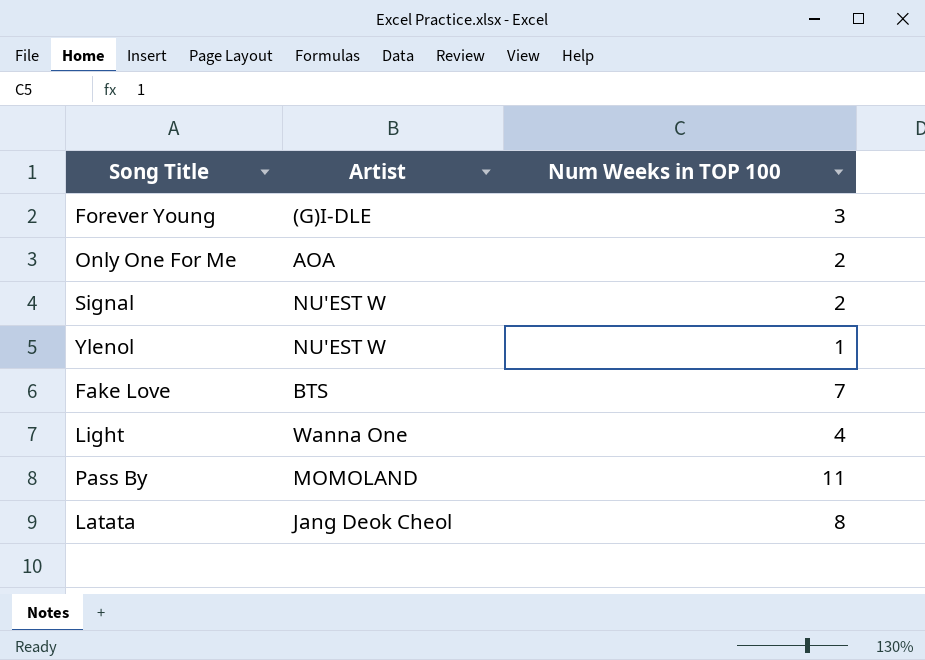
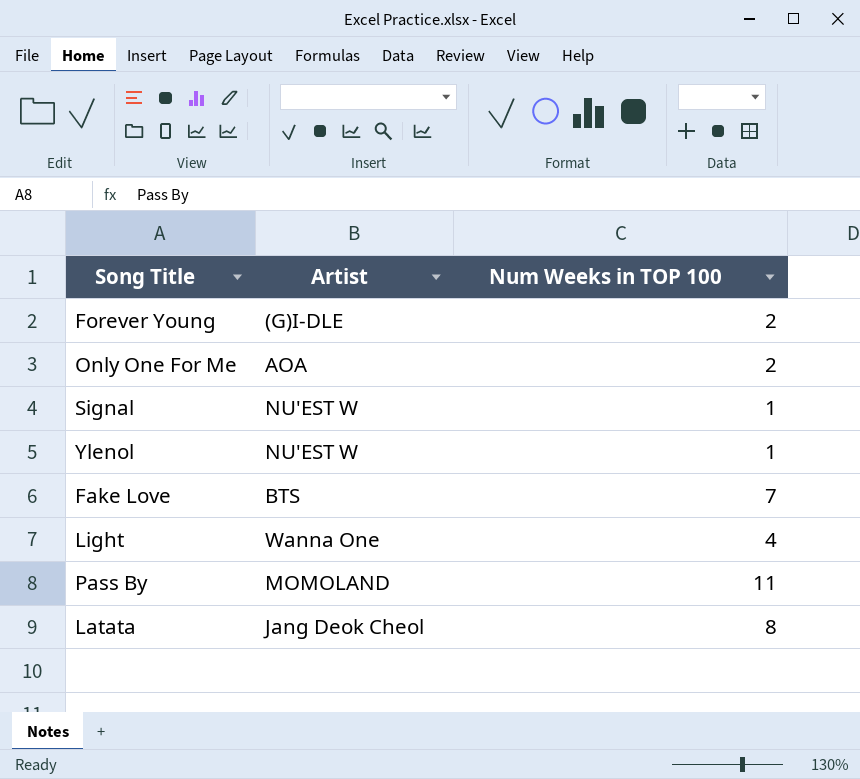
Forever Young | Num Weeks in TOP 100: 3 -> 2
Signal | Num Weeks in TOP 100: 2 -> 1

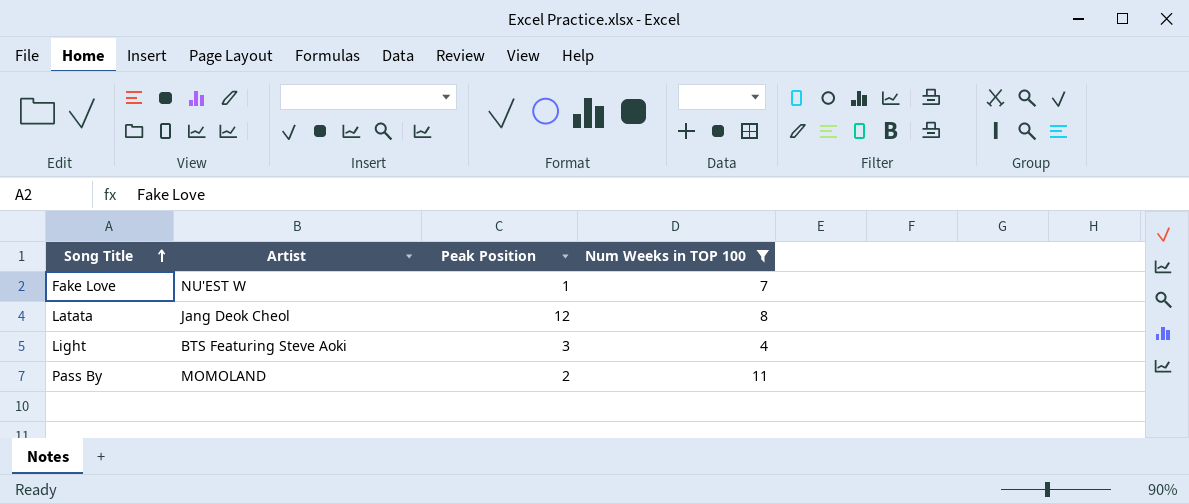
filter: none -> Num Weeks in TOP 100 >= 4
row order: none -> Song Title ascending
column Peak Position | position: none -> 3
Fake Love | Artist: BTS -> NU'EST W
Light | Artist: Wanna One -> BTS Featuring Steve Aoki

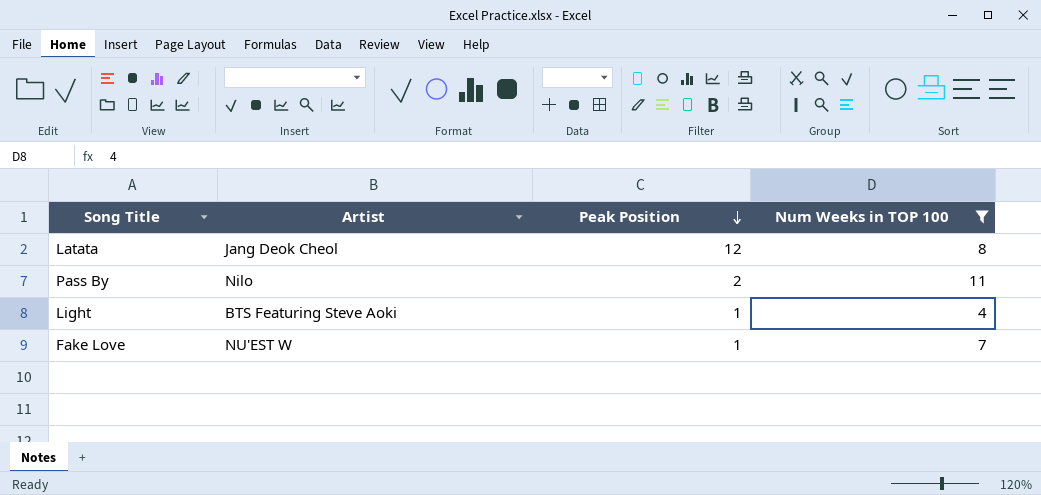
row order: Song Title ascending -> Peak Position descending
Pass By | Artist: MOMOLAND -> Nilo
Light | Peak Position: 3 -> 1

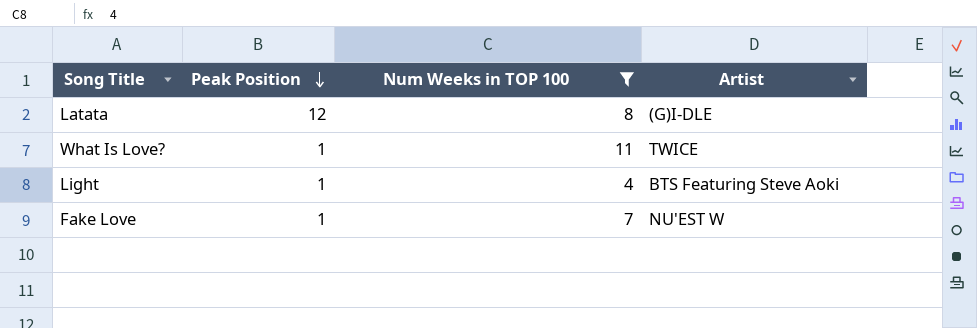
column Artist | position: 2 -> 4
row Pass By: Nilo | 2 | 11 -> none
Latata | Artist: Jang Deok Cheol -> (G)I-DLE
row What Is Love?: none -> 1 | 11 | TWICE

